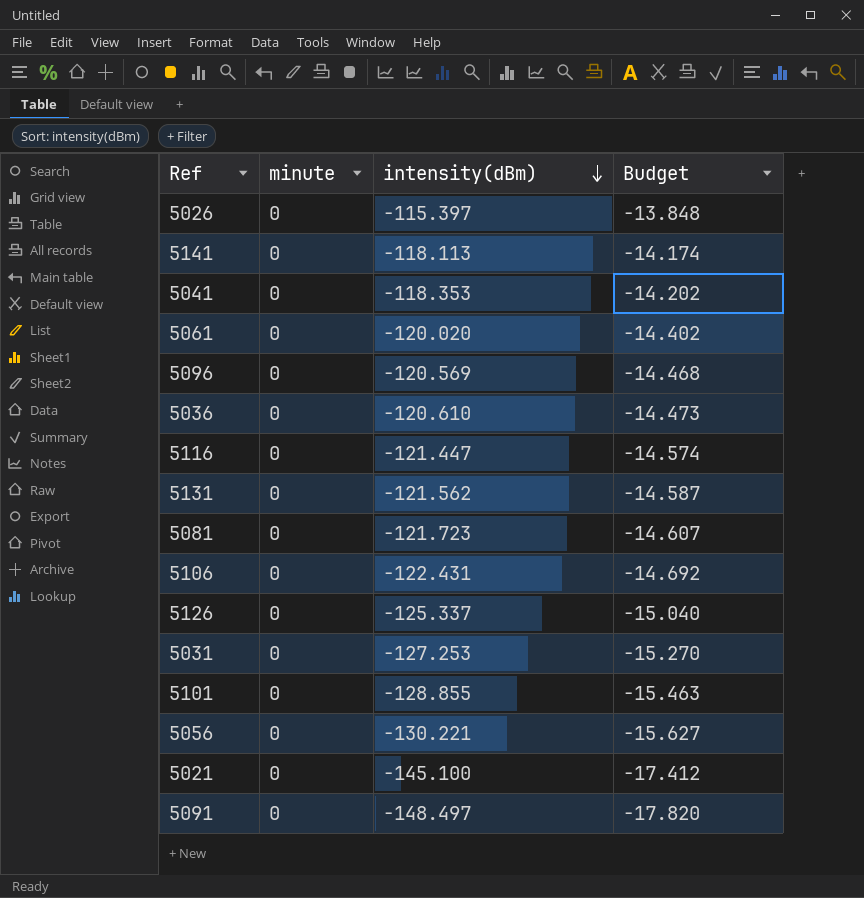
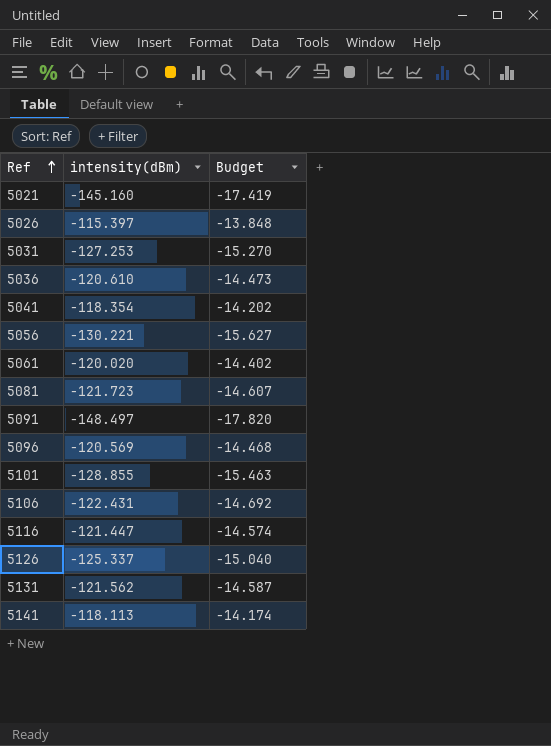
row order: intensity(dBm) descending -> Ref ascending
column minute | position: 2 -> none
5021 | intensity(dBm): -145.100 -> -145.160
5021 | Budget: -17.412 -> -17.419
5041 | intensity(dBm): -118.353 -> -118.354

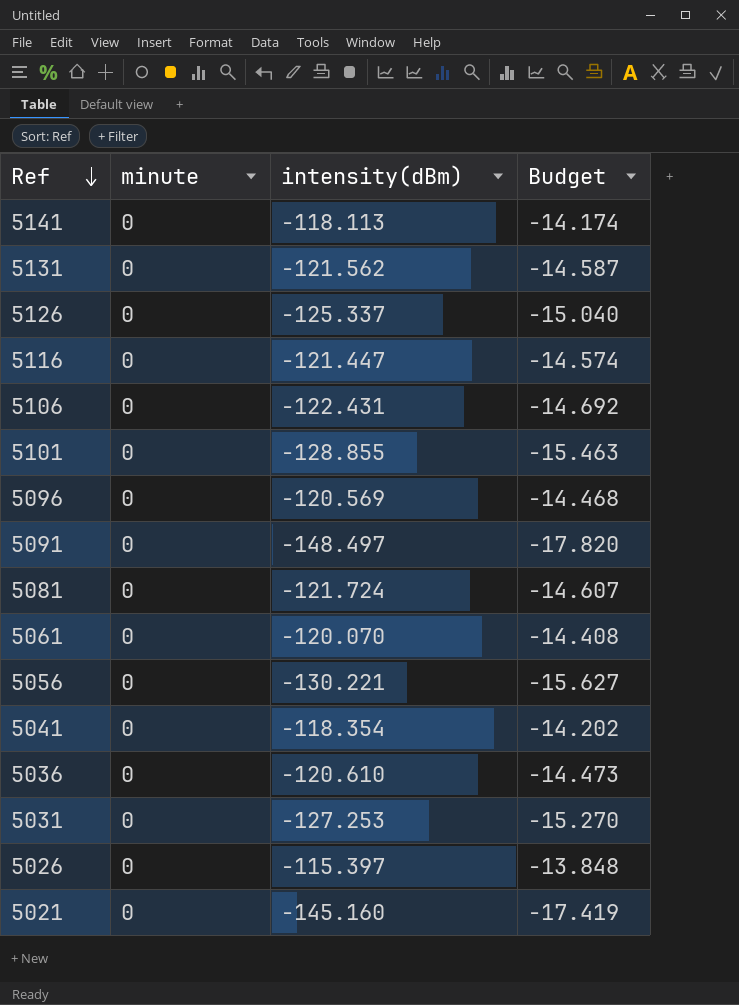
row order: Ref ascending -> Ref descending
column minute | position: none -> 2
5081 | intensity(dBm): -121.723 -> -121.724
5061 | intensity(dBm): -120.020 -> -120.070
5061 | Budget: -14.402 -> -14.408

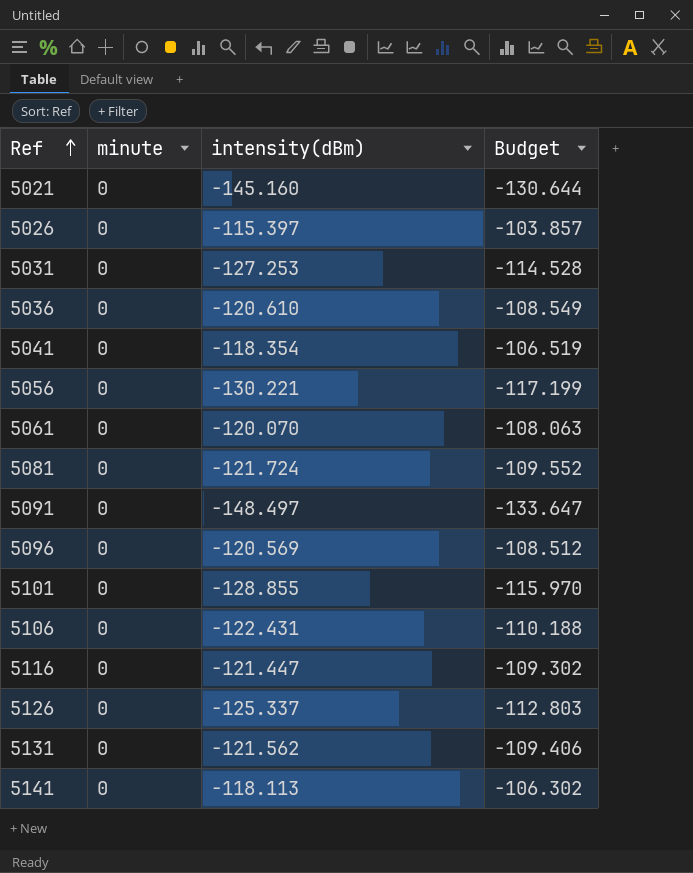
row order: Ref descending -> Ref ascending
column Budget | formula: [intensity(dBm)] * 0.12 -> [intensity(dBm)] * 0.9

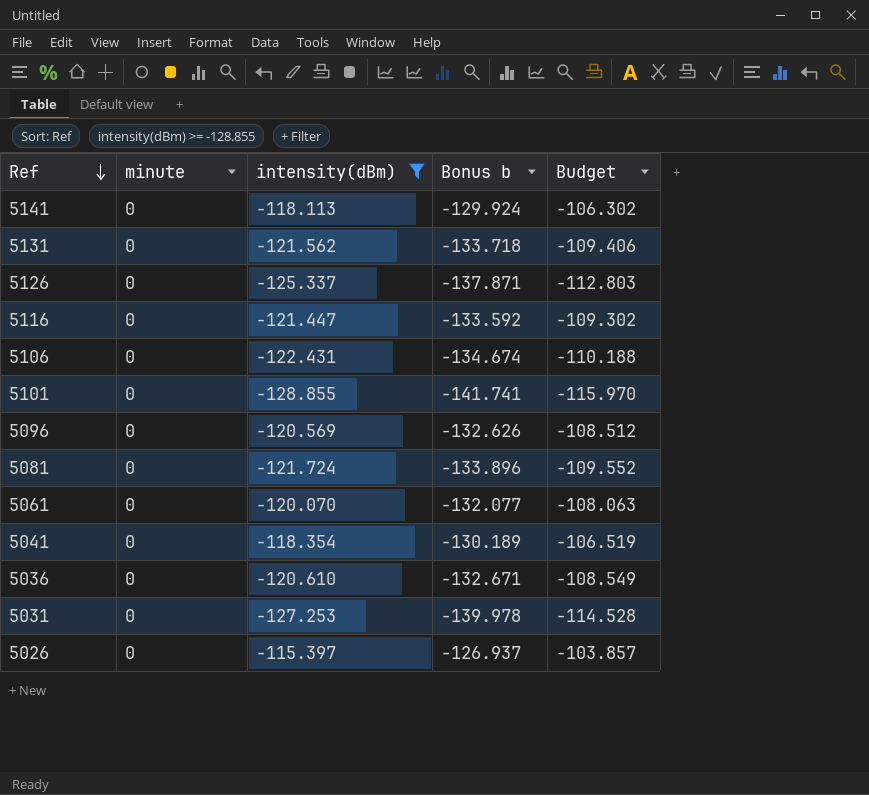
filter: none -> intensity(dBm) >= -128.855
row order: Ref ascending -> Ref descending
column Bonus b | formula: none -> [intensity(dBm)] * 1.1

